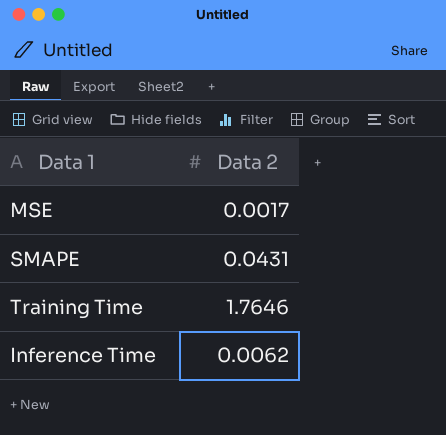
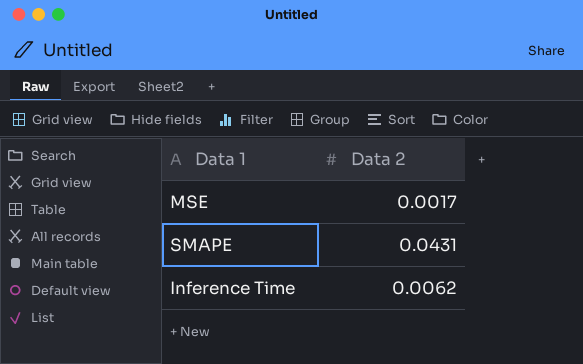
row Training Time: 1.7646 -> none

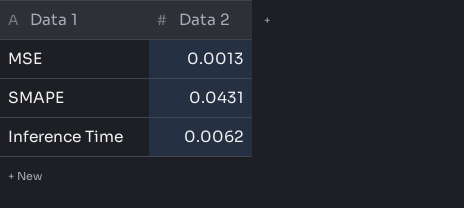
MSE | Data 2: 0.0017 -> 0.0013

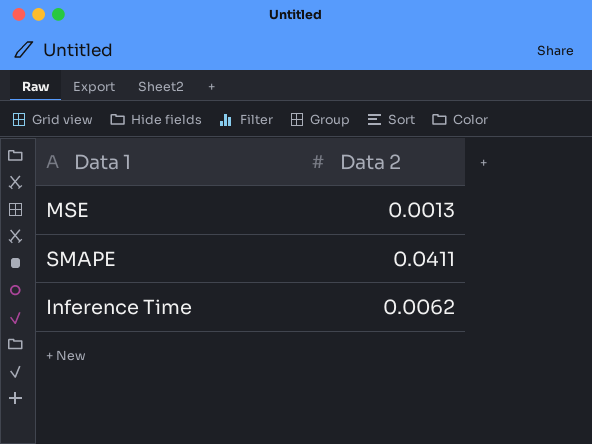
SMAPE | Data 2: 0.0431 -> 0.0411

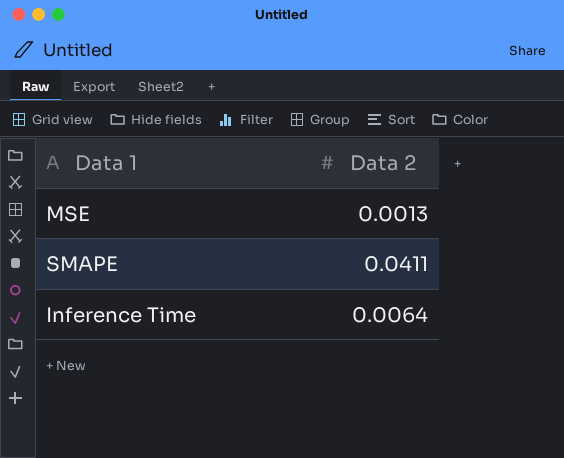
Inference Time | Data 2: 0.0062 -> 0.0064

